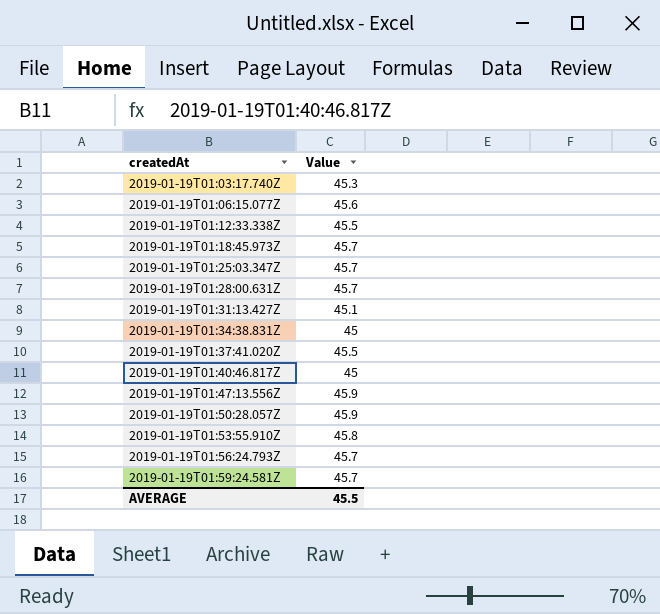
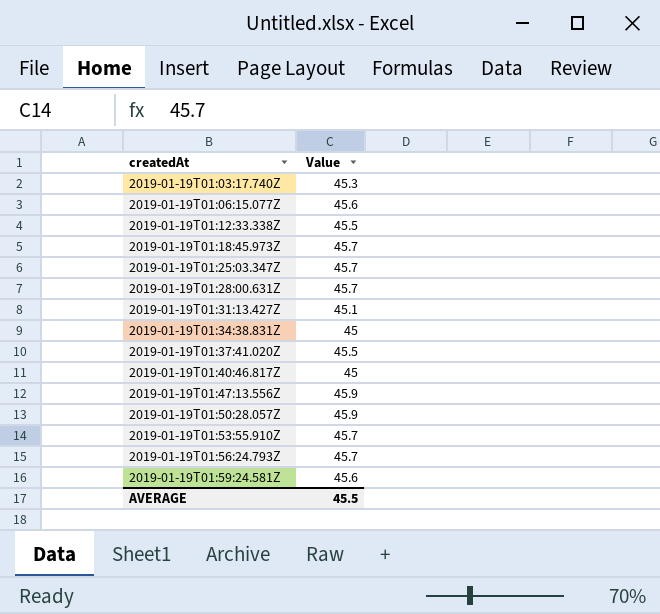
2019-01-19T01:53:55.910Z | Value: 45.8 -> 45.7
2019-01-19T01:59:24.581Z | Value: 45.7 -> 45.6

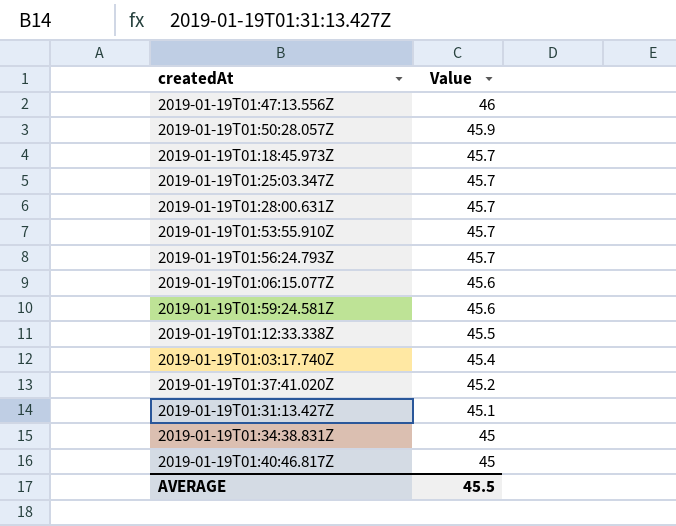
row order: createdAt ascending -> Value descending
2019-01-19T01:47:13.556Z | Value: 45.9 -> 46
2019-01-19T01:03:17.740Z | Value: 45.3 -> 45.4
2019-01-19T01:37:41.020Z | Value: 45.5 -> 45.2

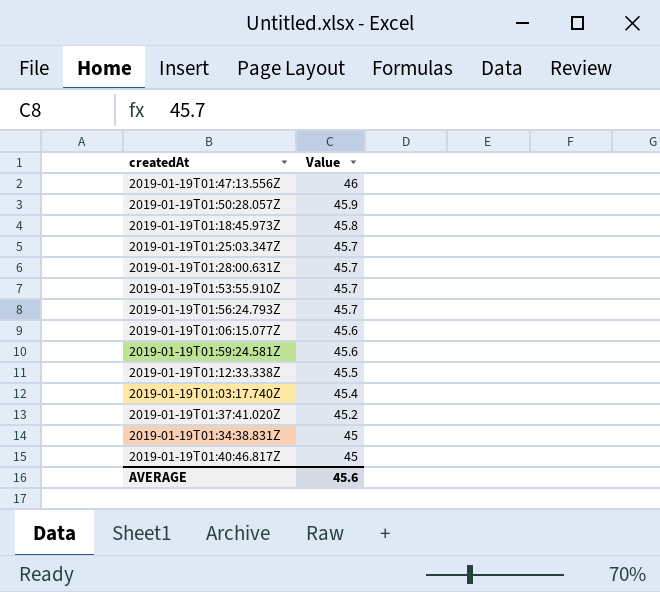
row 2019-01-19T01:31:13.427Z: 45.1 -> none
2019-01-19T01:18:45.973Z | Value: 45.7 -> 45.8
AVERAGE | Value: 45.5 -> 45.6

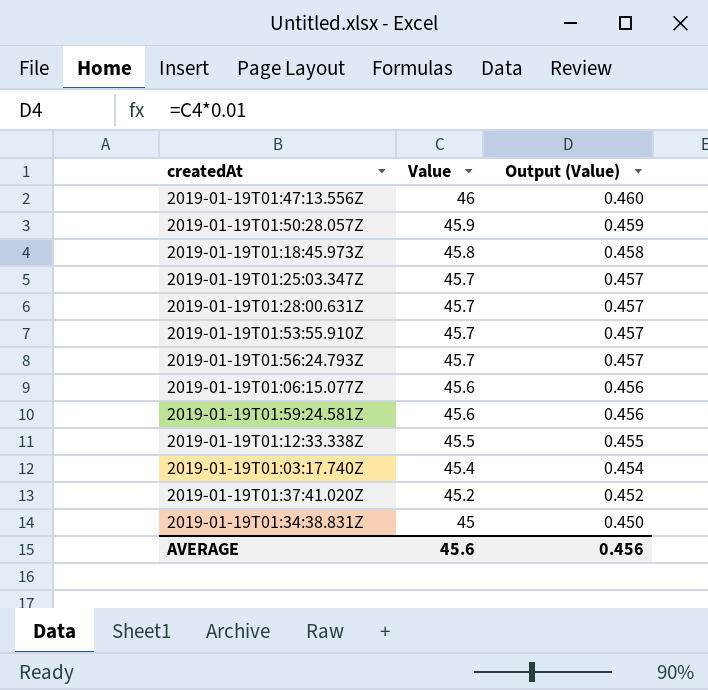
column Output (Value) | formula: none -> [Value] * 0.01
row 2019-01-19T01:40:46.817Z: 45 -> none

